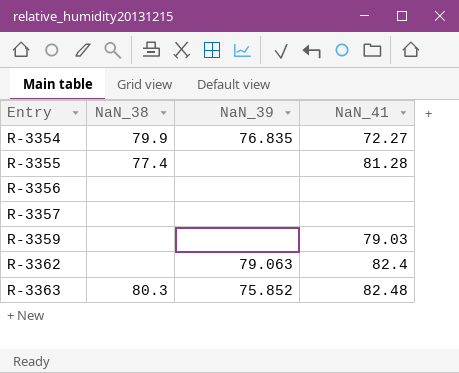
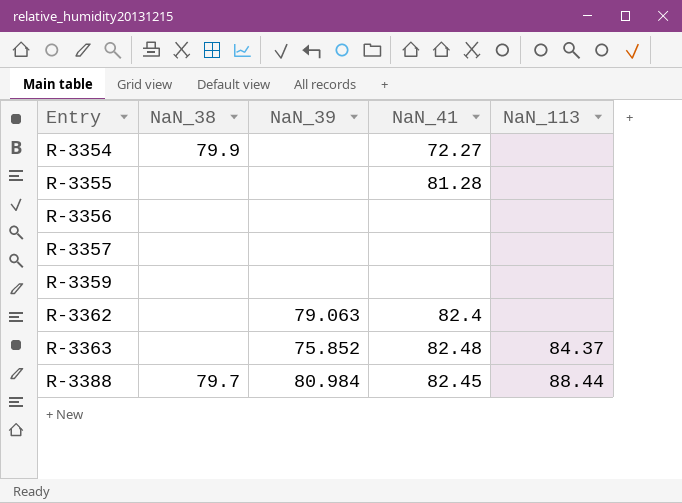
column NaN_113 | position: none -> 5
R-3354 | NaN_39: 76.835 -> none
R-3355 | NaN_38: 77.4 -> none
R-3359 | NaN_41: 79.03 -> none
R-3363 | NaN_38: 80.3 -> none
row R-3388: none -> 79.7 | 80.984 | 82.45 | 88.44

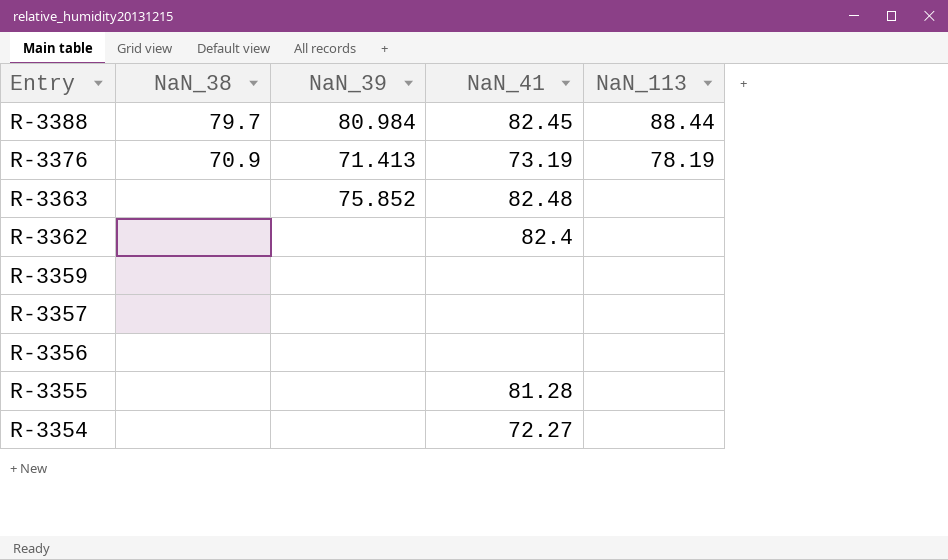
row order: Entry ascending -> Entry descending
row R-3376: none -> 70.9 | 71.413 | 73.19 | 78.19
R-3363 | NaN_113: 84.37 -> none
R-3362 | NaN_39: 79.063 -> none
R-3354 | NaN_38: 79.9 -> none

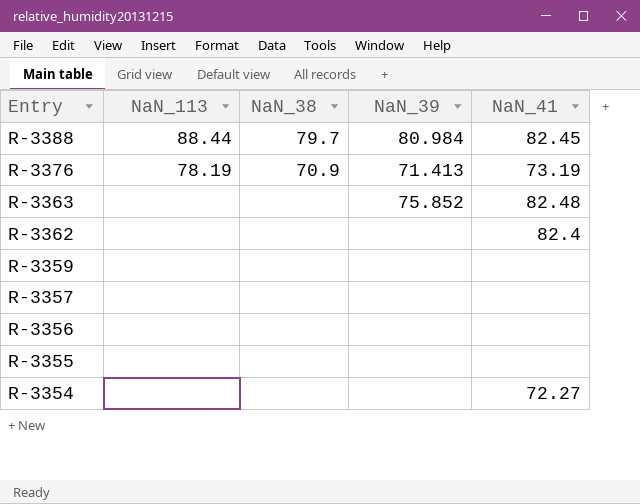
column NaN_113 | position: 5 -> 2
R-3355 | NaN_41: 81.28 -> none

